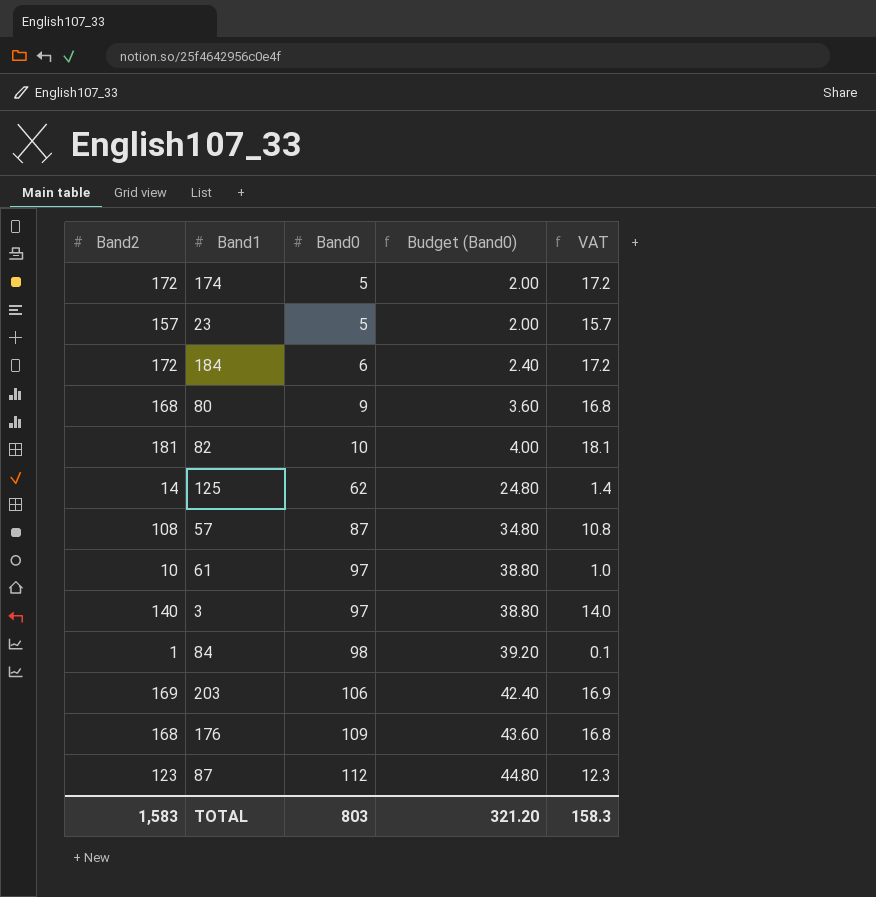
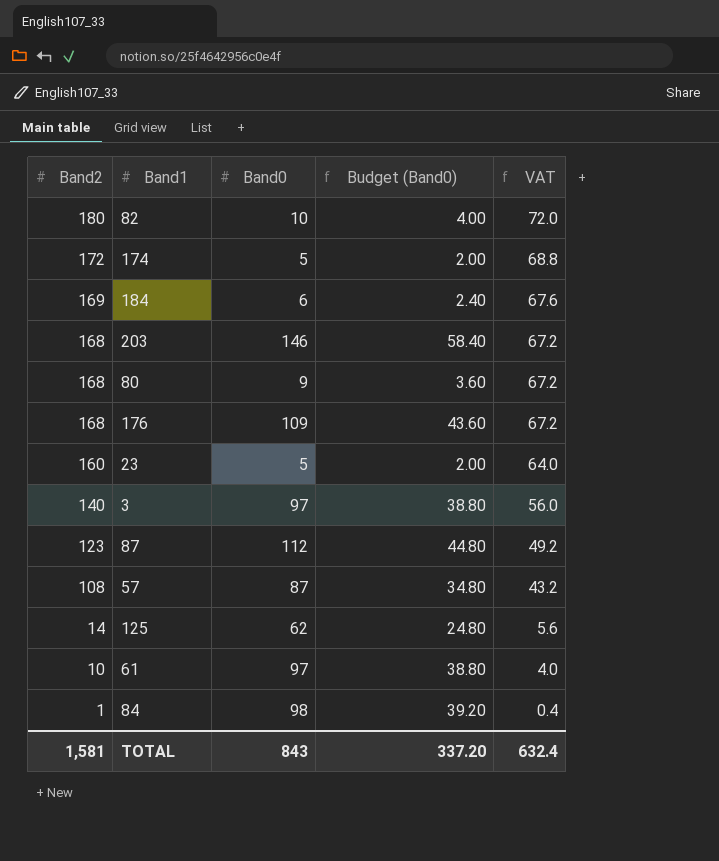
row order: Band0 ascending -> Band2 descending
column VAT | formula: [Band2] * 0.1 -> [Band2] * 0.4
82 | Band2: 181 -> 180
184 | Band2: 172 -> 169
203 | Band2: 169 -> 168
203 | Band0: 106 -> 146
203 | Budget (Band0): 42.40 -> 58.40
23 | Band2: 157 -> 160
TOTAL | Band2: 1,583 -> 1,581
TOTAL | Band0: 803 -> 843
TOTAL | Budget (Band0): 321.20 -> 337.20
TOTAL | VAT: 158.3 -> 632.4

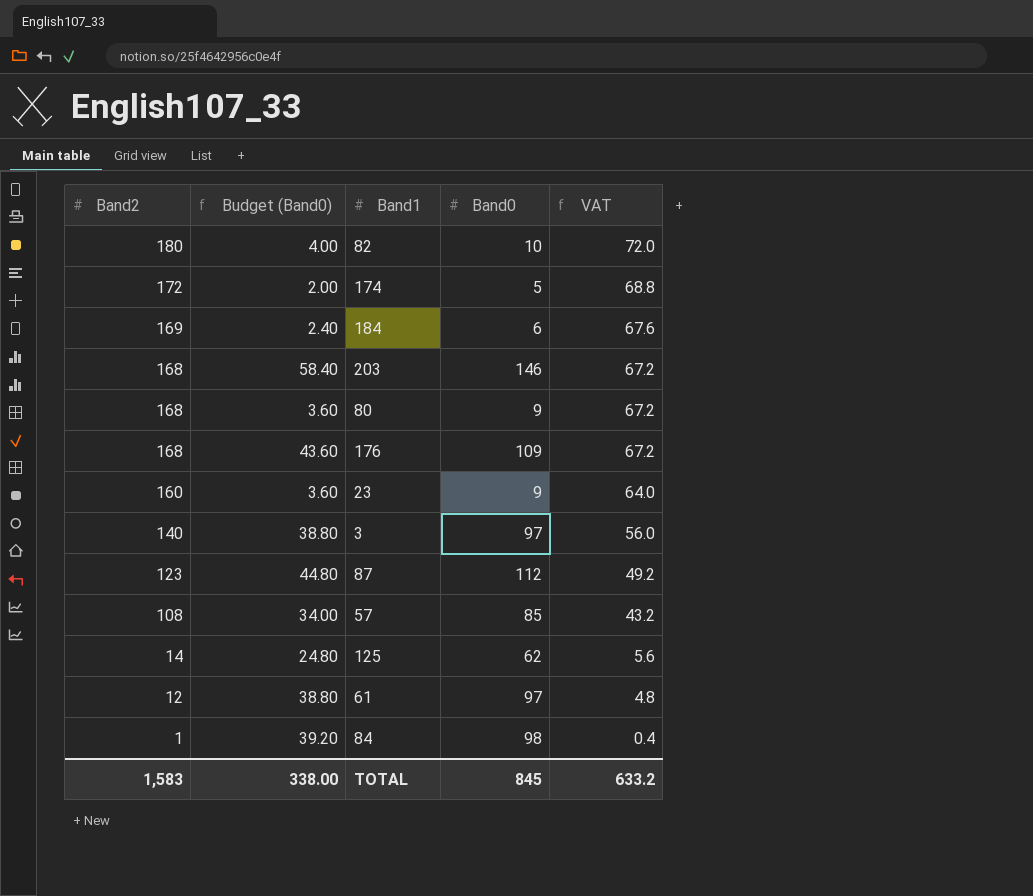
column Budget (Band0) | position: 4 -> 2
23 | Budget (Band0): 2.00 -> 3.60
23 | Band0: 5 -> 9
57 | Budget (Band0): 34.80 -> 34.00
57 | Band0: 87 -> 85
61 | Band2: 10 -> 12
61 | VAT: 4.0 -> 4.8
TOTAL | Band2: 1,581 -> 1,583
TOTAL | Budget (Band0): 337.20 -> 338.00
TOTAL | Band0: 843 -> 845
TOTAL | VAT: 632.4 -> 633.2

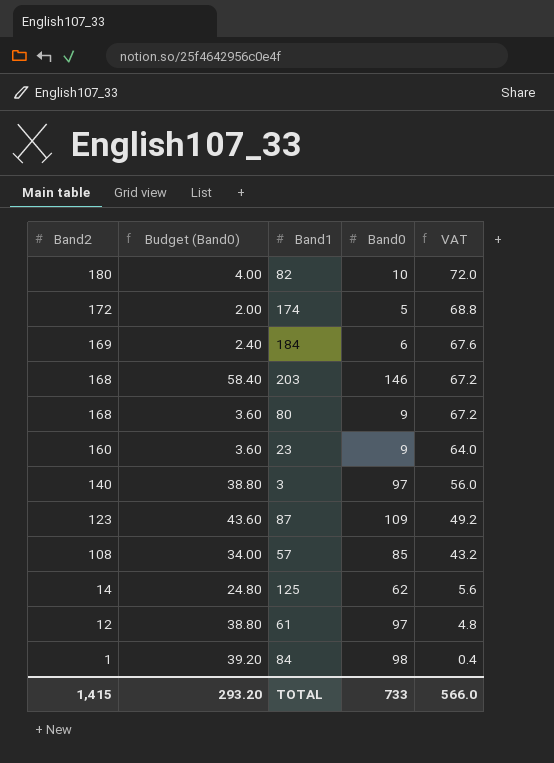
row 176: 168 | 43.60 | 109 | 67.2 -> none
87 | Budget (Band0): 44.80 -> 43.60
87 | Band0: 112 -> 109
TOTAL | Band2: 1,583 -> 1,415
TOTAL | Budget (Band0): 338.00 -> 293.20
TOTAL | Band0: 845 -> 733
TOTAL | VAT: 633.2 -> 566.0

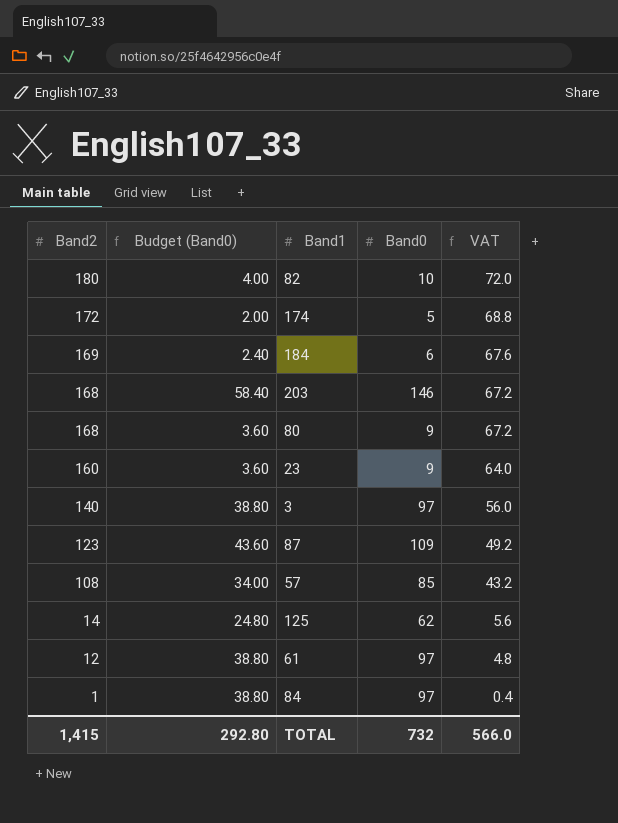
84 | Budget (Band0): 39.20 -> 38.80
84 | Band0: 98 -> 97
TOTAL | Budget (Band0): 293.20 -> 292.80
TOTAL | Band0: 733 -> 732

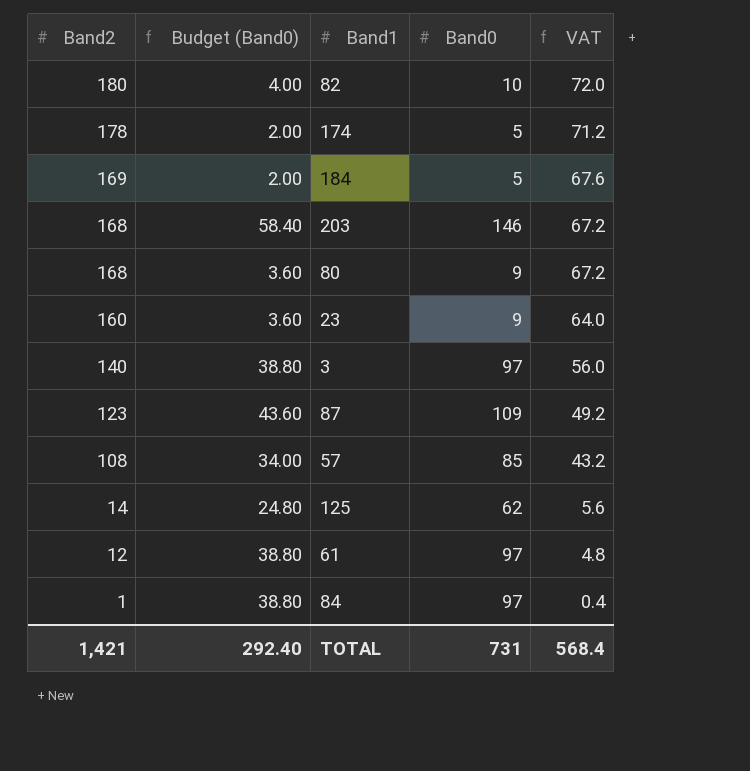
174 | Band2: 172 -> 178
174 | VAT: 68.8 -> 71.2
184 | Budget (Band0): 2.40 -> 2.00
184 | Band0: 6 -> 5
TOTAL | Band2: 1,415 -> 1,421
TOTAL | Budget (Band0): 292.80 -> 292.40
TOTAL | Band0: 732 -> 731
TOTAL | VAT: 566.0 -> 568.4

